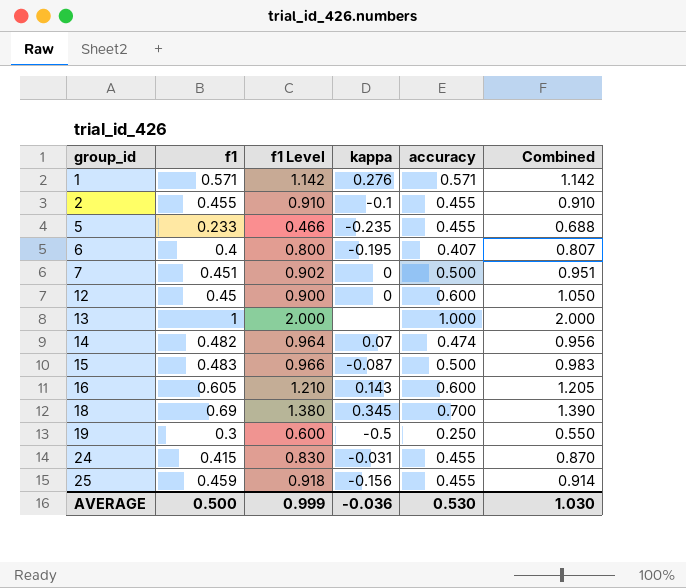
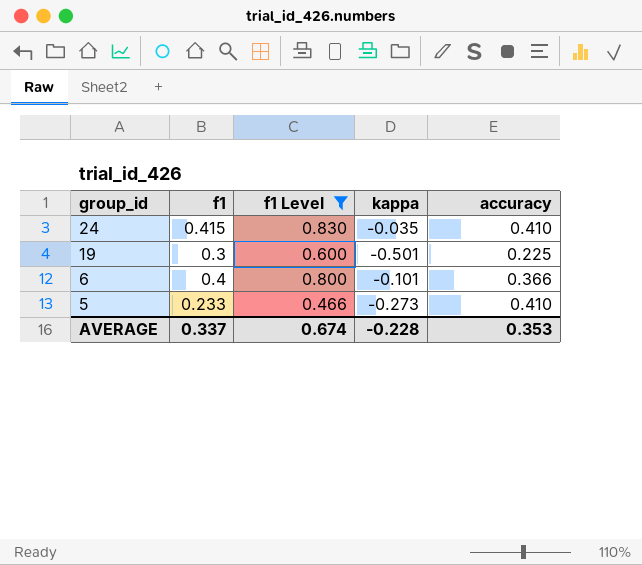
filter: none -> f1 Level <= 0.830
row order: group_id ascending -> group_id descending
column Combined | formula: [f1] + [accuracy] -> none
24 | kappa: -0.031 -> -0.035
24 | accuracy: 0.455 -> 0.410
19 | kappa: -0.5 -> -0.501
19 | accuracy: 0.250 -> 0.225
6 | kappa: -0.195 -> -0.101
6 | accuracy: 0.407 -> 0.366
5 | kappa: -0.235 -> -0.273
5 | accuracy: 0.455 -> 0.410
AVERAGE | f1: 0.500 -> 0.337
AVERAGE | f1 Level: 0.999 -> 0.674
AVERAGE | kappa: -0.036 -> -0.228
AVERAGE | accuracy: 0.530 -> 0.353

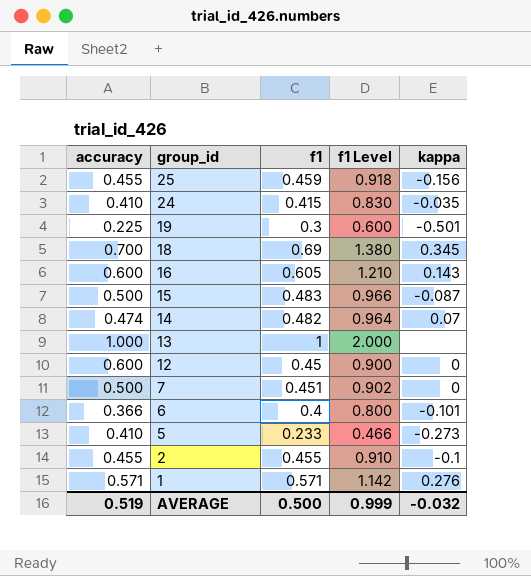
filter: f1 Level <= 0.830 -> none
column accuracy | position: 5 -> 1
AVERAGE | accuracy: 0.353 -> 0.519
AVERAGE | f1: 0.337 -> 0.500
AVERAGE | f1 Level: 0.674 -> 0.999
AVERAGE | kappa: -0.228 -> -0.032

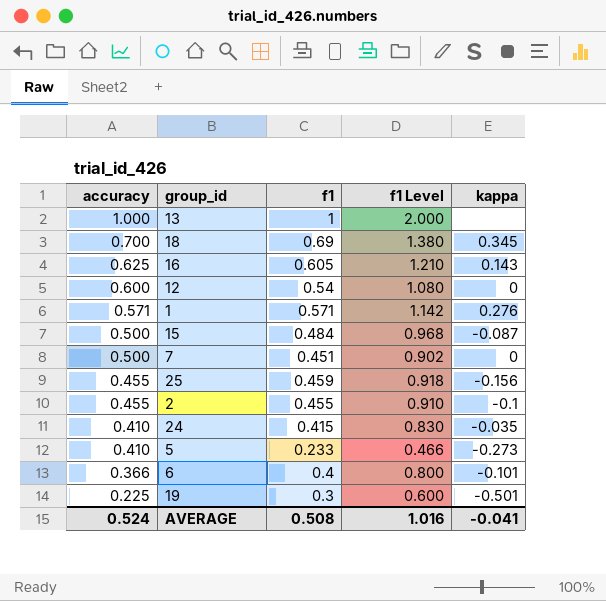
row order: group_id descending -> accuracy descending
row 14: 0.474 | 0.482 | 0.964 | 0.07 -> none
16 | accuracy: 0.600 -> 0.625
12 | f1: 0.45 -> 0.54
12 | f1 Level: 0.900 -> 1.080
15 | f1: 0.483 -> 0.484
15 | f1 Level: 0.966 -> 0.968
AVERAGE | accuracy: 0.519 -> 0.524
AVERAGE | f1: 0.500 -> 0.508
AVERAGE | f1 Level: 0.999 -> 1.016
AVERAGE | kappa: -0.032 -> -0.041

